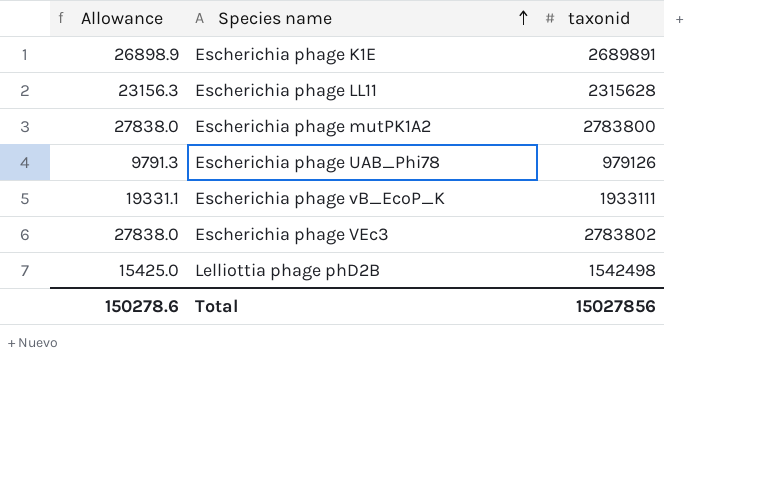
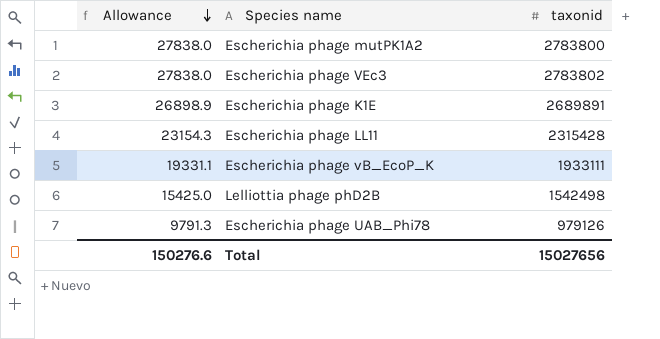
row order: Species name ascending -> Allowance descending
Escherichia phage LL11 | Allowance: 23156.3 -> 23154.3
Escherichia phage LL11 | taxonid: 2315628 -> 2315428
Total | Allowance: 150278.6 -> 150276.6
Total | taxonid: 15027856 -> 15027656

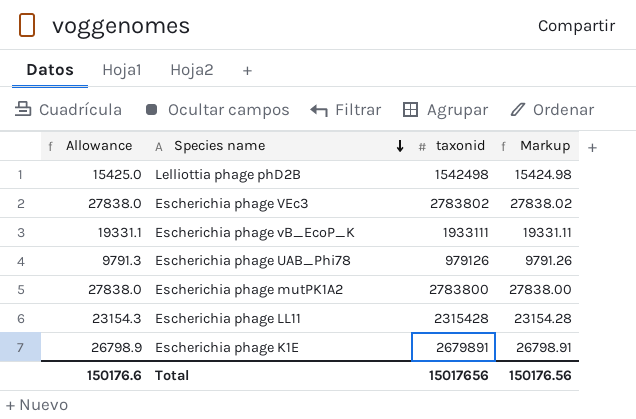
row order: Allowance descending -> Species name descending
column Markup | formula: none -> [taxonid] * 0.01
Escherichia phage K1E | Allowance: 26898.9 -> 26798.9
Escherichia phage K1E | taxonid: 2689891 -> 2679891
Total | Allowance: 150276.6 -> 150176.6
Total | taxonid: 15027656 -> 15017656

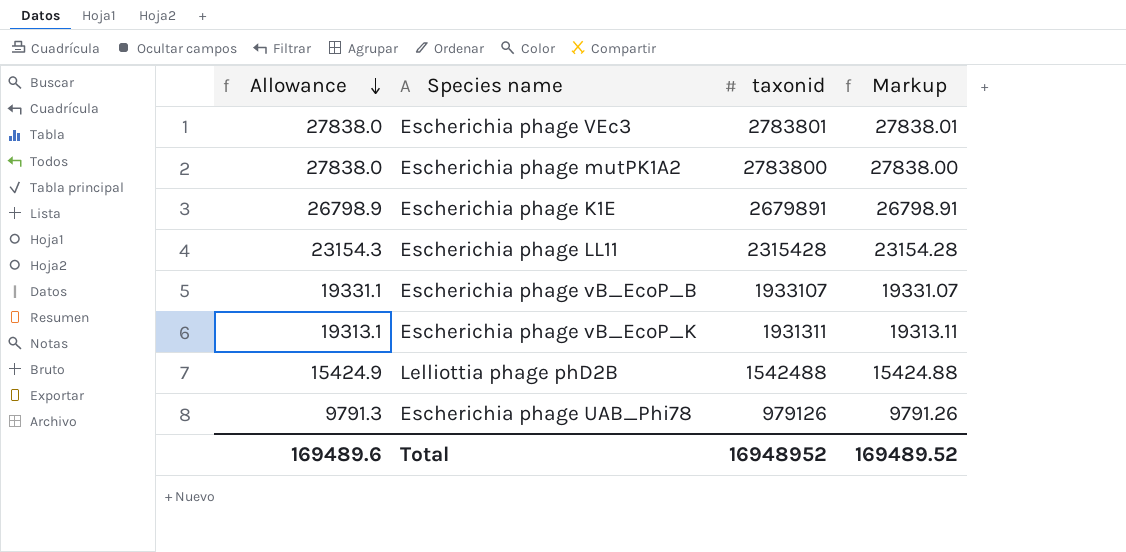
row order: Species name descending -> Allowance descending
Escherichia phage VEc3 | taxonid: 2783802 -> 2783801
Escherichia phage VEc3 | Markup: 27838.02 -> 27838.01
row Escherichia phage vB_EcoP_B: none -> 19331.1 | 1933107 | 19331.07
Escherichia phage vB_EcoP_K | Allowance: 19331.1 -> 19313.1
Escherichia phage vB_EcoP_K | taxonid: 1933111 -> 1931311
Escherichia phage vB_EcoP_K | Markup: 19331.11 -> 19313.11
Lelliottia phage phD2B | Allowance: 15425.0 -> 15424.9
Lelliottia phage phD2B | taxonid: 1542498 -> 1542488
Lelliottia phage phD2B | Markup: 15424.98 -> 15424.88
Total | Allowance: 150176.6 -> 169489.6
Total | taxonid: 15017656 -> 16948952
Total | Markup: 150176.56 -> 169489.52

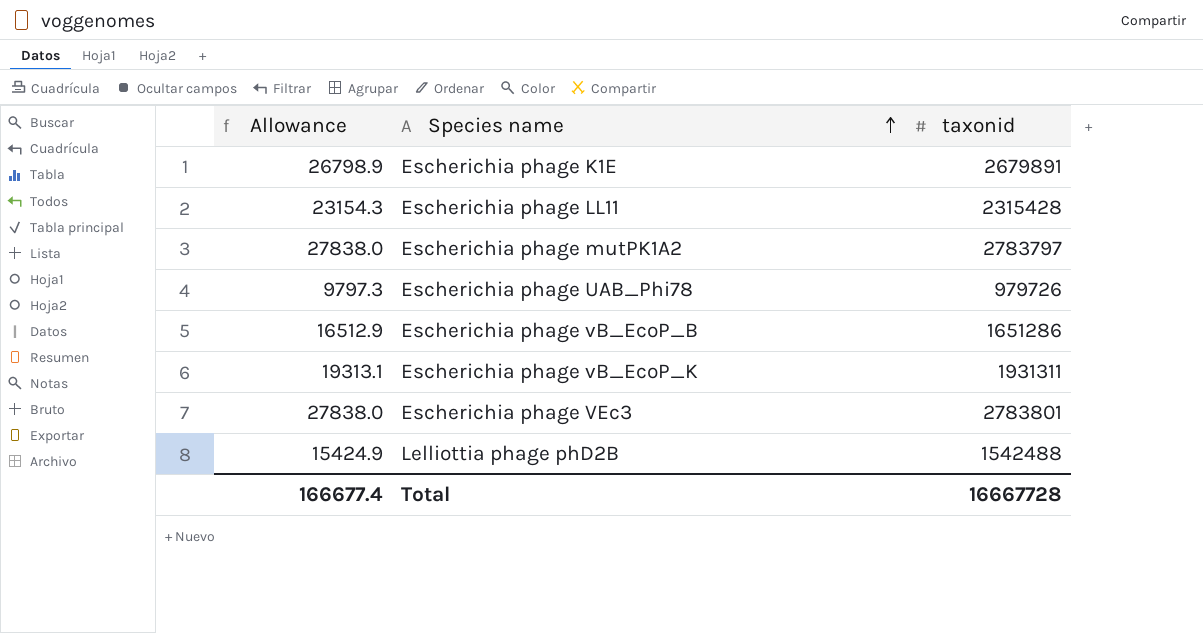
row order: Allowance descending -> Species name ascending
column Markup | formula: [taxonid] * 0.01 -> none
Escherichia phage mutPK1A2 | taxonid: 2783800 -> 2783797
Escherichia phage UAB_Phi78 | Allowance: 9791.3 -> 9797.3
Escherichia phage UAB_Phi78 | taxonid: 979126 -> 979726
Escherichia phage vB_EcoP_B | Allowance: 19331.1 -> 16512.9
Escherichia phage vB_EcoP_B | taxonid: 1933107 -> 1651286
Total | Allowance: 169489.6 -> 166677.4
Total | taxonid: 16948952 -> 16667728

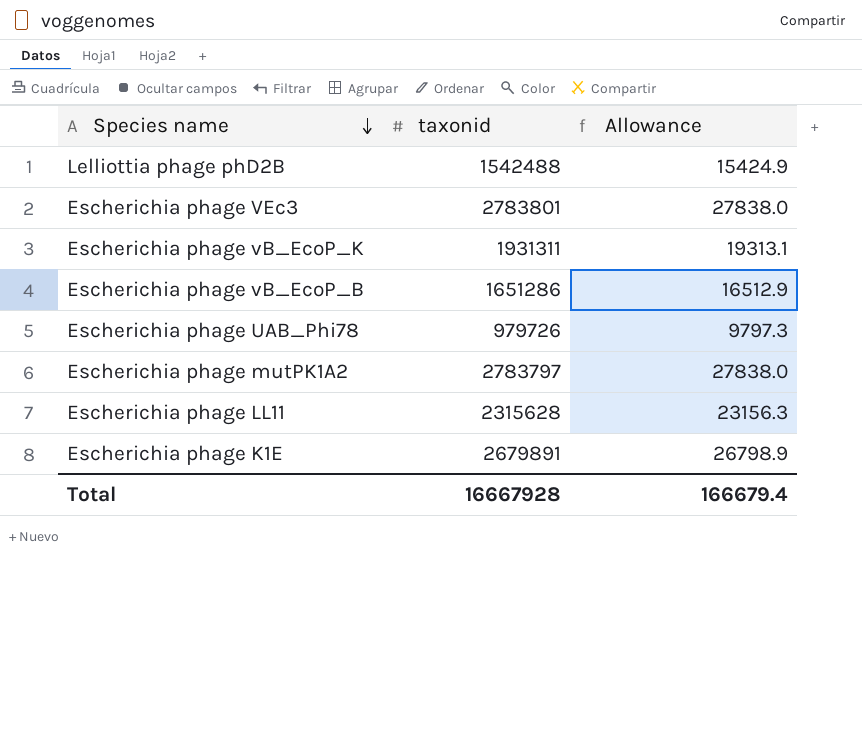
row order: Species name ascending -> Species name descending
column Allowance | position: 1 -> 3
Escherichia phage LL11 | taxonid: 2315428 -> 2315628
Escherichia phage LL11 | Allowance: 23154.3 -> 23156.3
Total | taxonid: 16667728 -> 16667928
Total | Allowance: 166677.4 -> 166679.4

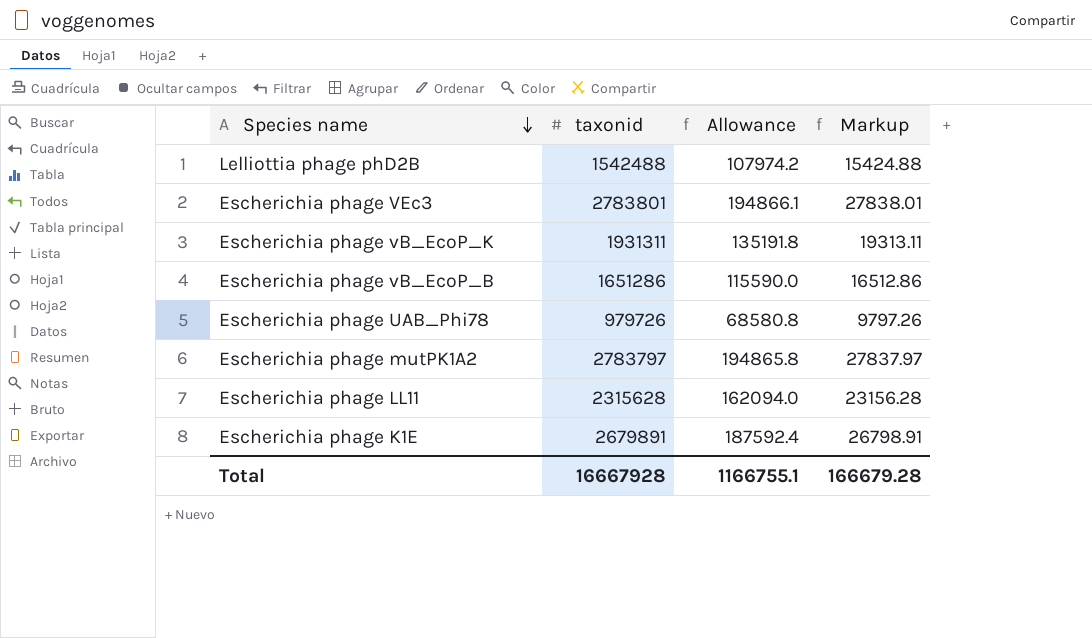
column Allowance | formula: [taxonid] * 0.01 -> [taxonid] * 0.07
column Markup | formula: none -> [taxonid] * 0.01
Total | Allowance: 166679.4 -> 1166755.1

